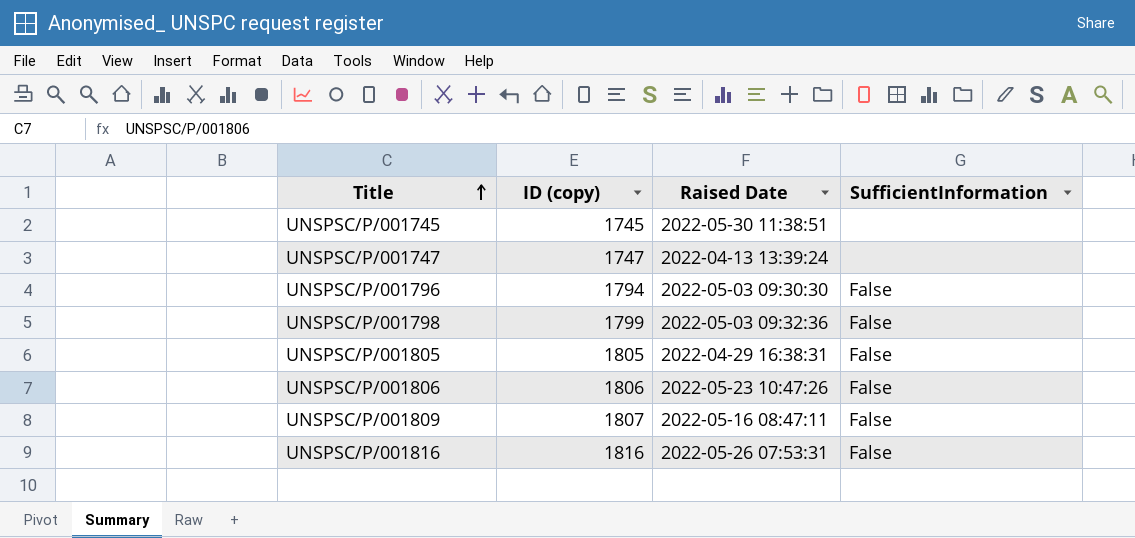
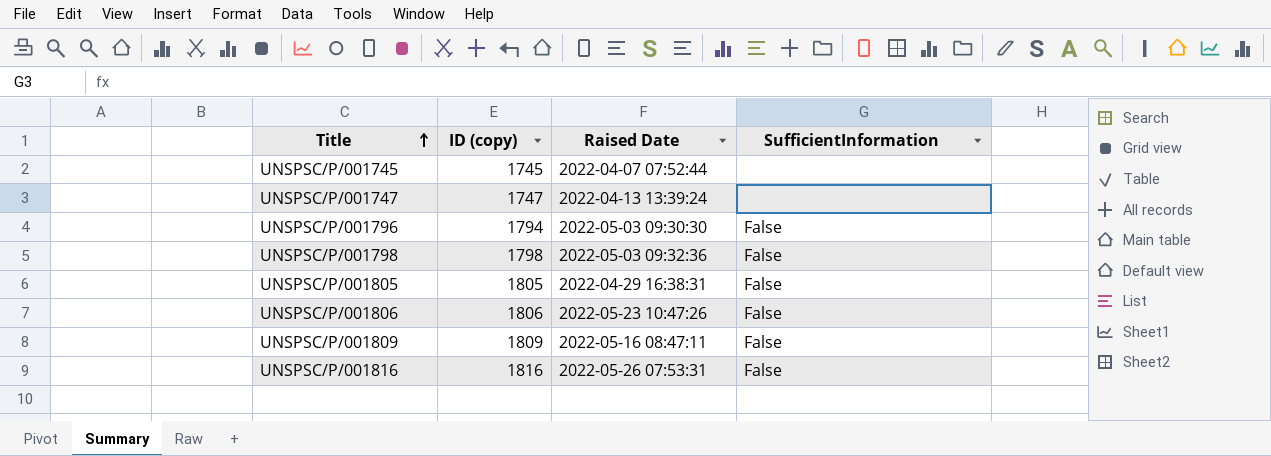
UNSPSC/P/001745 | Raised Date: 2022-05-30 11:38:51 -> 2022-04-07 07:52:44
UNSPSC/P/001798 | ID (copy): 1799 -> 1798
UNSPSC/P/001809 | ID (copy): 1807 -> 1809

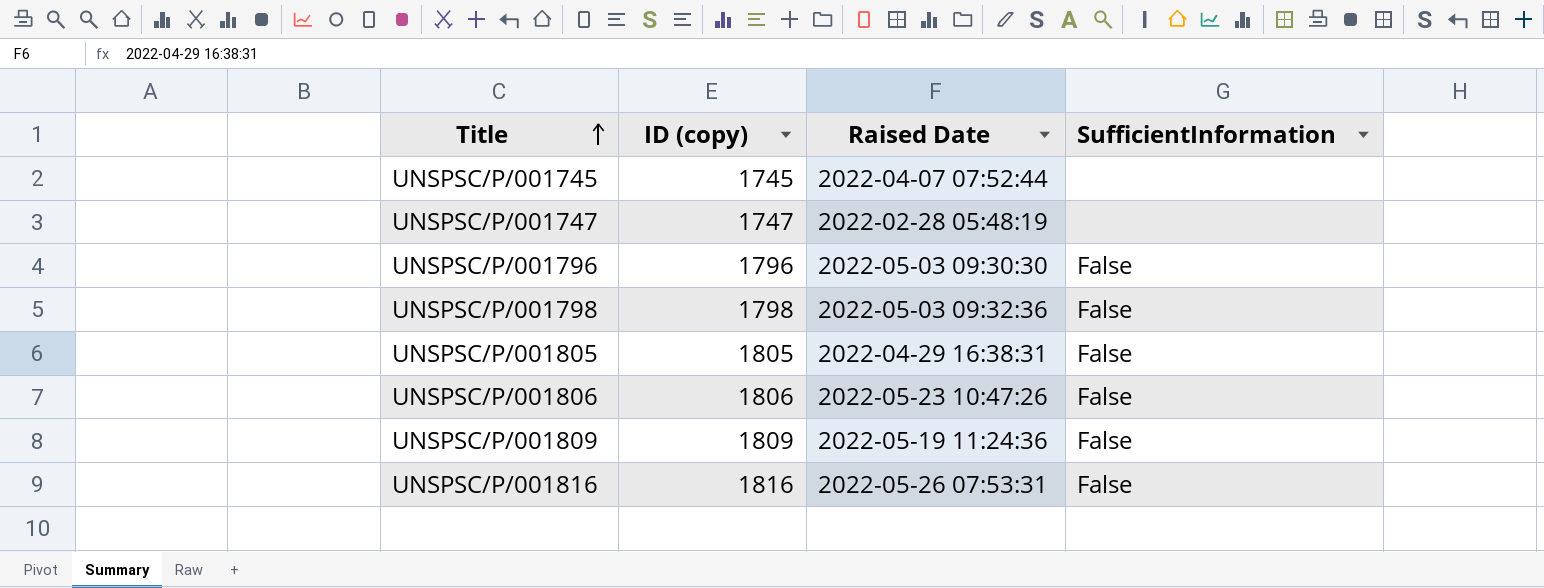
UNSPSC/P/001747 | Raised Date: 2022-04-13 13:39:24 -> 2022-02-28 05:48:19
UNSPSC/P/001796 | ID (copy): 1794 -> 1796
UNSPSC/P/001809 | Raised Date: 2022-05-16 08:47:11 -> 2022-05-19 11:24:36

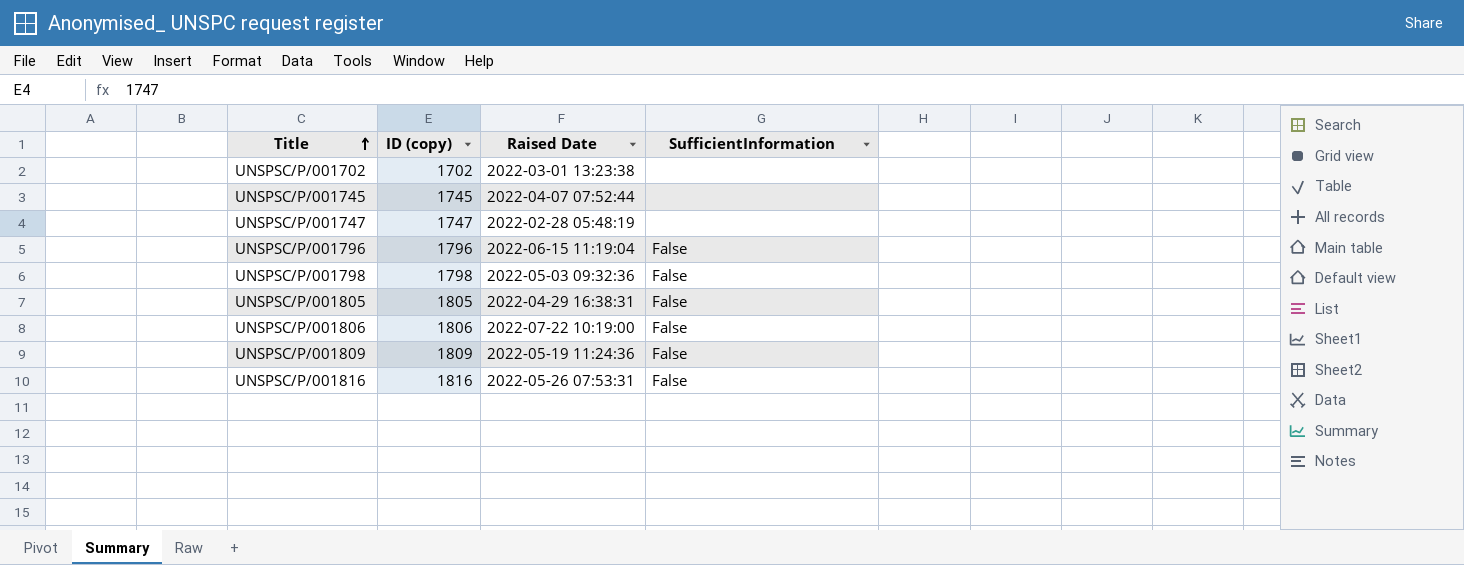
row UNSPSC/P/001702: none -> 1702 | 2022-03-01 13:23:38 | none
UNSPSC/P/001796 | Raised Date: 2022-05-03 09:30:30 -> 2022-06-15 11:19:04
UNSPSC/P/001806 | Raised Date: 2022-05-23 10:47:26 -> 2022-07-22 10:19:00

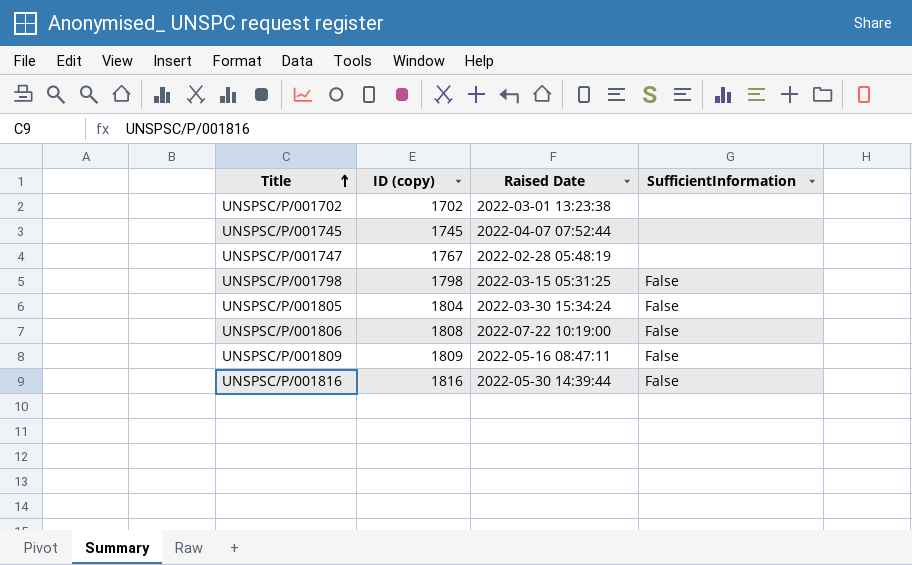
row UNSPSC/P/001796: 1796 | 2022-06-15 11:19:04 | False -> none
UNSPSC/P/001747 | ID (copy): 1747 -> 1767
UNSPSC/P/001798 | Raised Date: 2022-05-03 09:32:36 -> 2022-03-15 05:31:25
UNSPSC/P/001805 | ID (copy): 1805 -> 1804
UNSPSC/P/001805 | Raised Date: 2022-04-29 16:38:31 -> 2022-03-30 15:34:24
UNSPSC/P/001806 | ID (copy): 1806 -> 1808
UNSPSC/P/001809 | Raised Date: 2022-05-19 11:24:36 -> 2022-05-16 08:47:11
UNSPSC/P/001816 | Raised Date: 2022-05-26 07:53:31 -> 2022-05-30 14:39:44

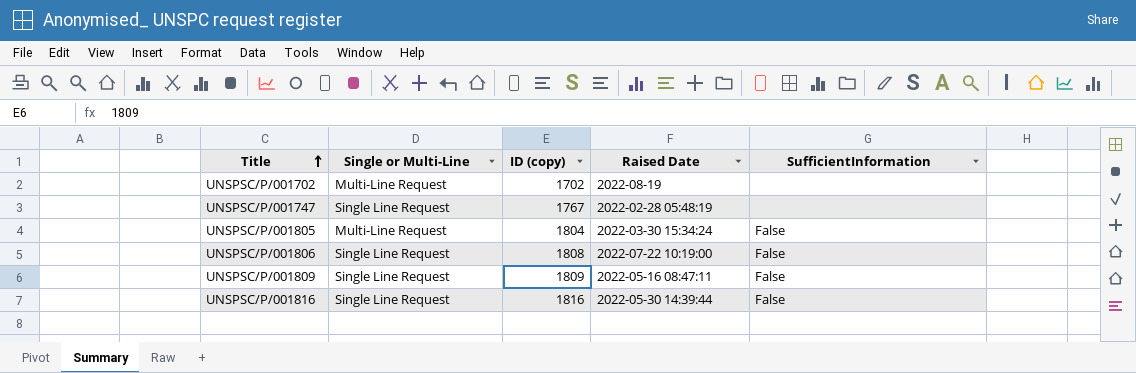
column Single or Multi-Line | position: none -> 2
row UNSPSC/P/001745: 1745 | 2022-04-07 07:52:44 | none -> none
row UNSPSC/P/001798: 1798 | 2022-03-15 05:31:25 | False -> none
UNSPSC/P/001702 | Raised Date: 2022-03-01 13:23:38 -> 2022-08-19

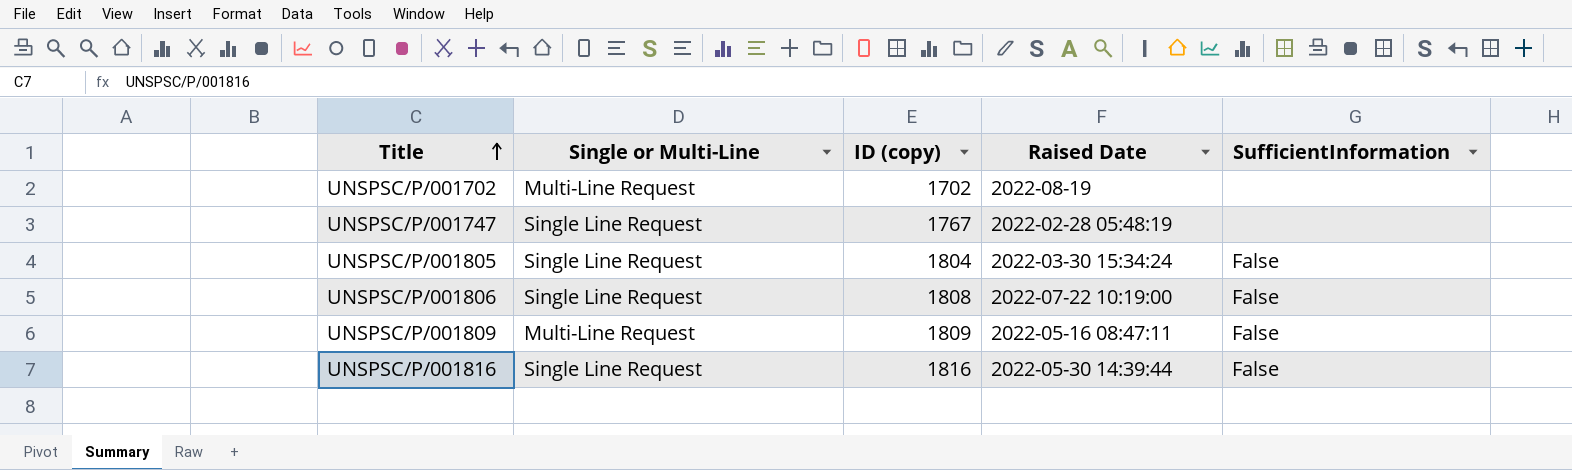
UNSPSC/P/001805 | Single or Multi-Line: Multi-Line Request -> Single Line Request
UNSPSC/P/001809 | Single or Multi-Line: Single Line Request -> Multi-Line Request

